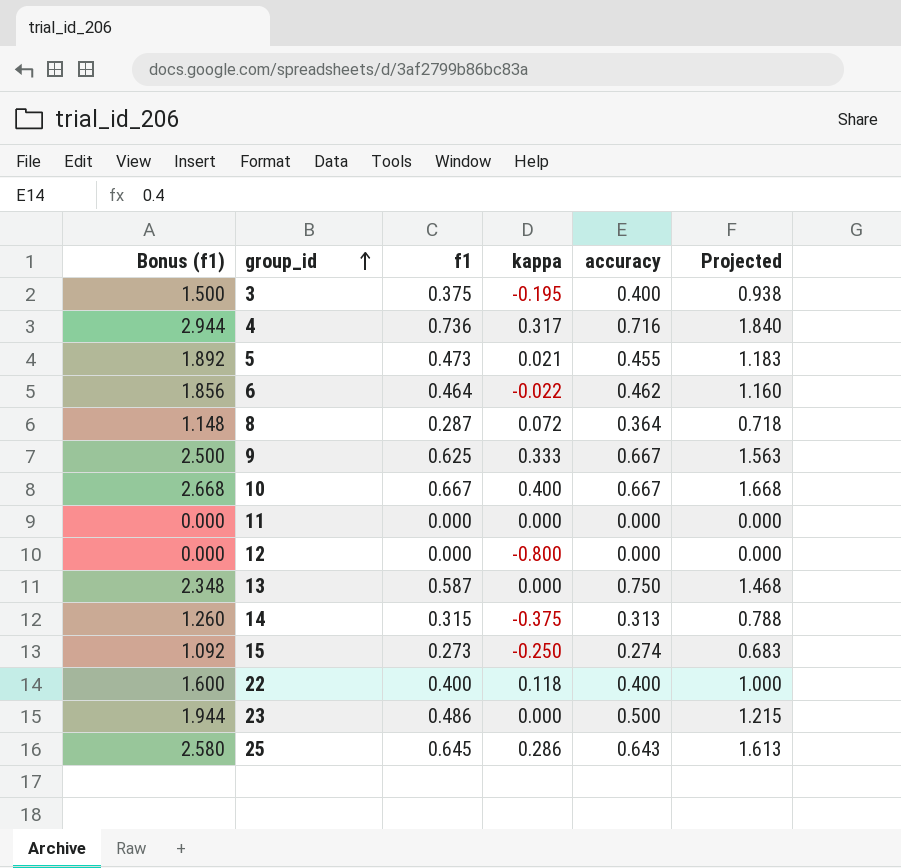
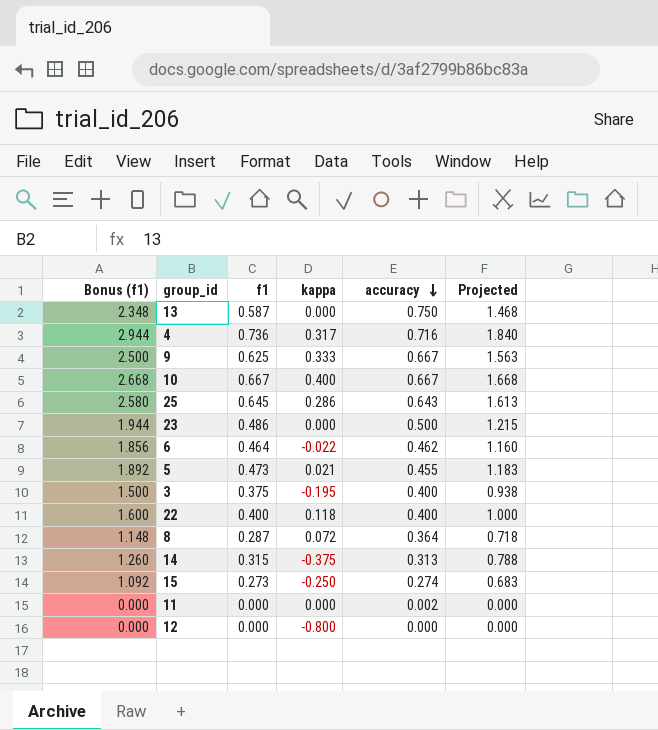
row order: group_id ascending -> accuracy descending
11 | accuracy: 0.000 -> 0.002

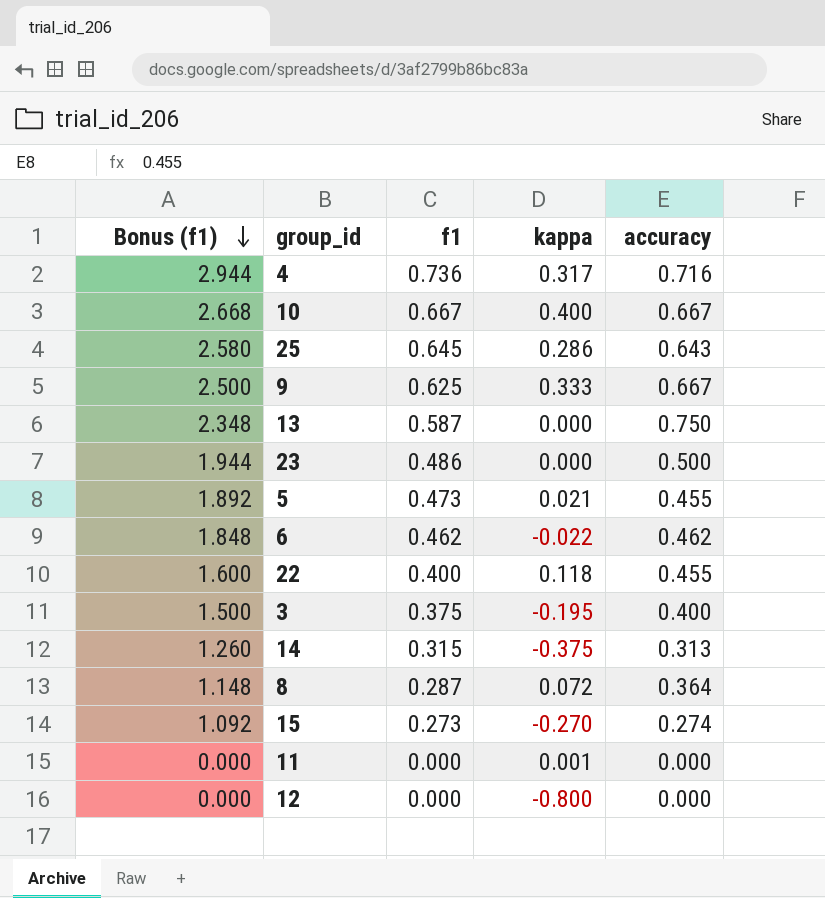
row order: accuracy descending -> Bonus (f1) descending
column Projected | formula: [f1] * 2.5 -> none
6 | Bonus (f1): 1.856 -> 1.848
6 | f1: 0.464 -> 0.462
22 | accuracy: 0.400 -> 0.455
15 | kappa: -0.250 -> -0.270
11 | kappa: 0.000 -> 0.001
11 | accuracy: 0.002 -> 0.000

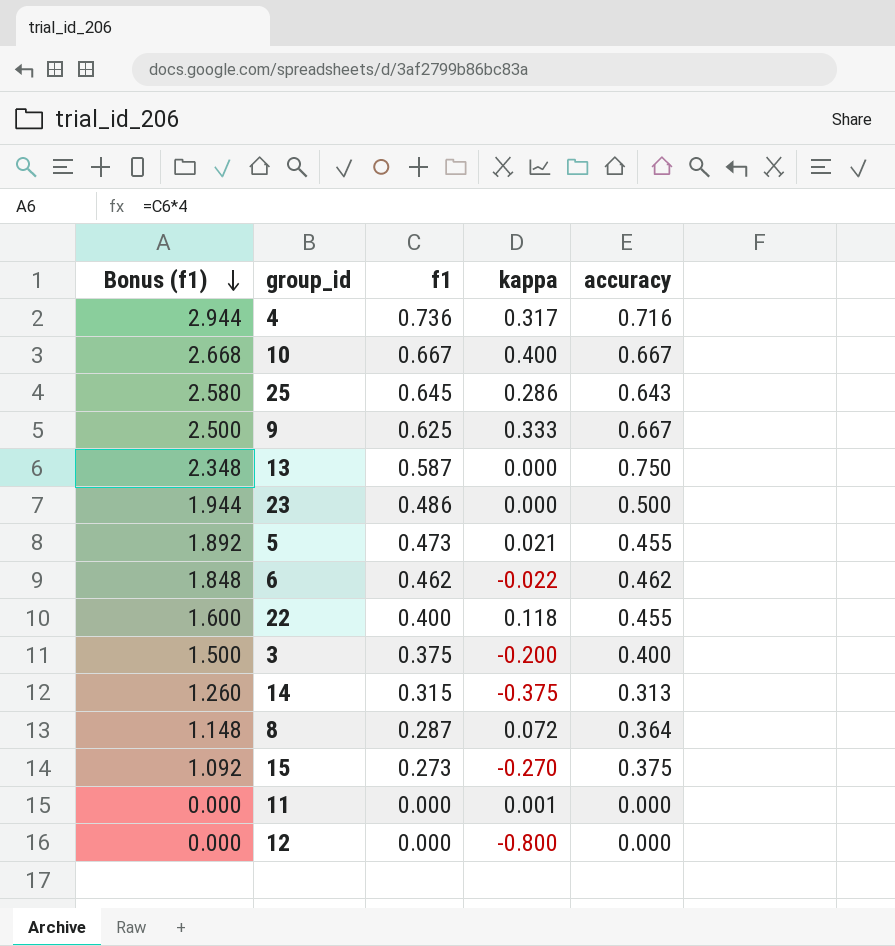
3 | kappa: -0.195 -> -0.200
15 | accuracy: 0.274 -> 0.375

